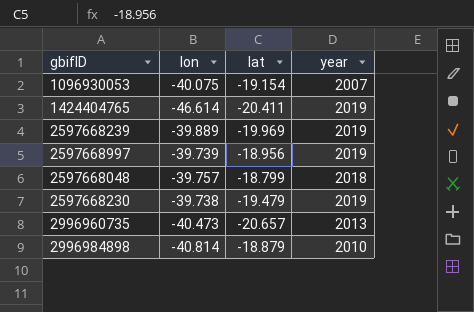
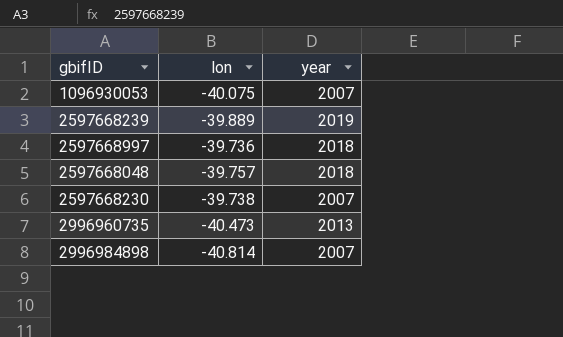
column lat | position: 3 -> none
row 1424404765: -46.614 | -20.411 | 2019 -> none
2597668997 | lon: -39.739 -> -39.736
2597668997 | year: 2019 -> 2018
2597668230 | year: 2019 -> 2007
2996984898 | year: 2010 -> 2007

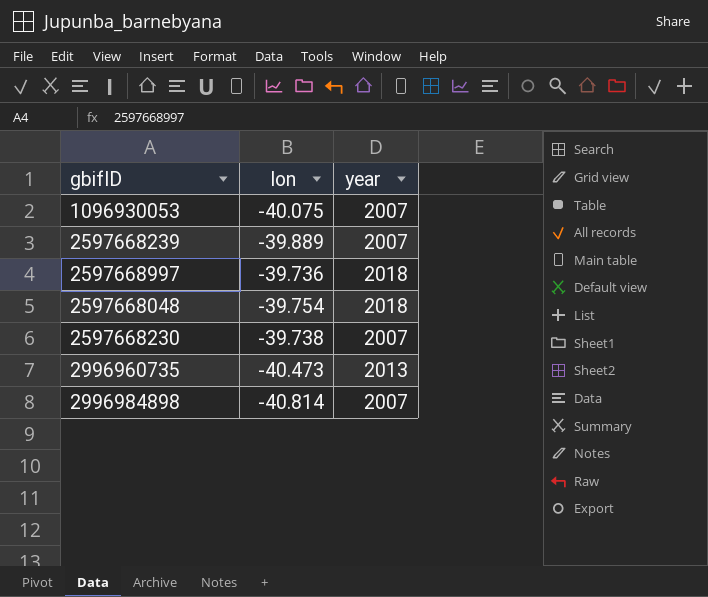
2597668239 | year: 2019 -> 2007
2597668048 | lon: -39.757 -> -39.754

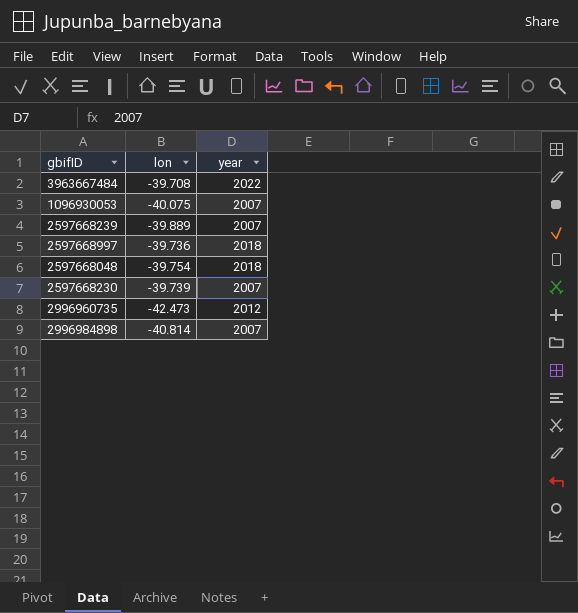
row 3963667484: none -> -39.708 | 2022
2597668230 | lon: -39.738 -> -39.739
2996960735 | lon: -40.473 -> -42.473
2996960735 | year: 2013 -> 2012

